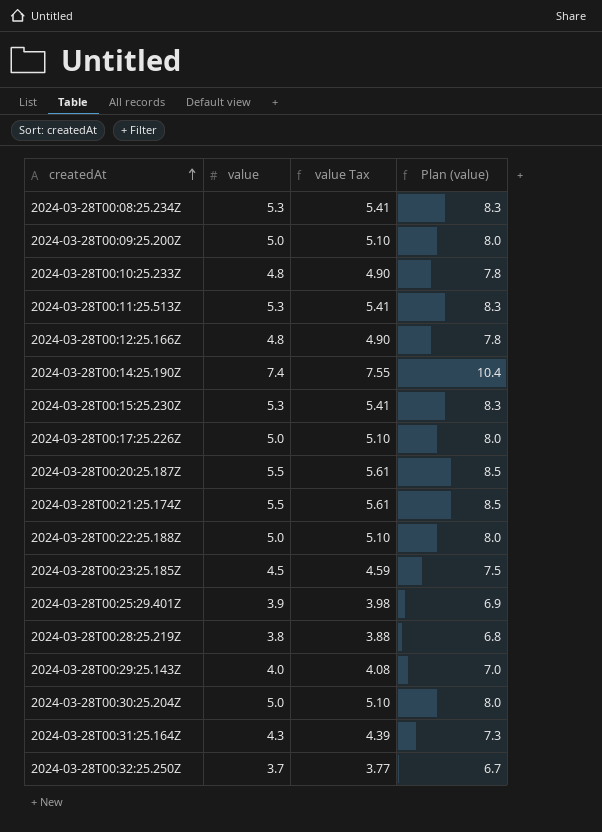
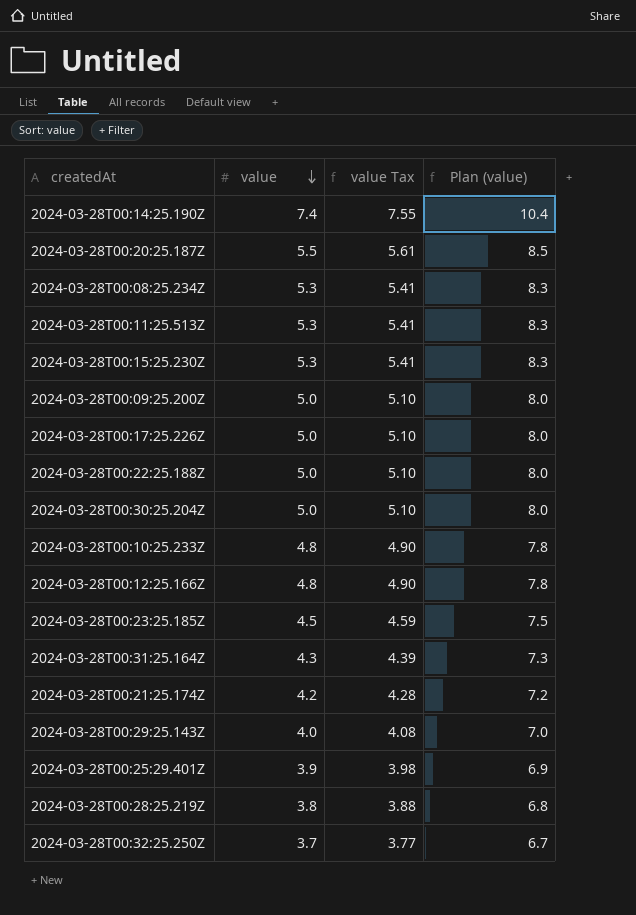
row order: createdAt ascending -> value descending
2024-03-28T00:21:25.174Z | value: 5.5 -> 4.2
2024-03-28T00:21:25.174Z | value Tax: 5.61 -> 4.28
2024-03-28T00:21:25.174Z | Plan (value): 8.5 -> 7.2

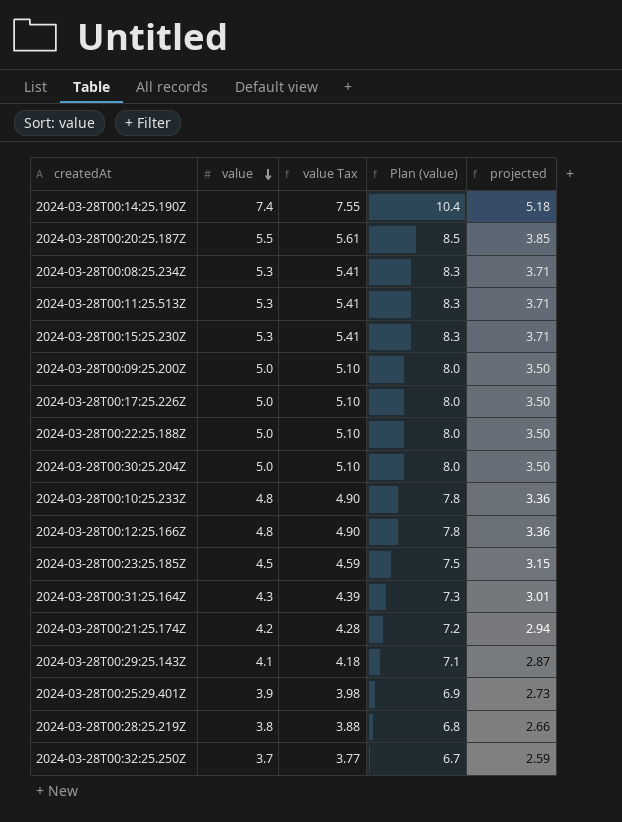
column projected | formula: none -> [value] * 0.7
2024-03-28T00:29:25.143Z | value: 4.0 -> 4.1
2024-03-28T00:29:25.143Z | value Tax: 4.08 -> 4.18
2024-03-28T00:29:25.143Z | Plan (value): 7.0 -> 7.1

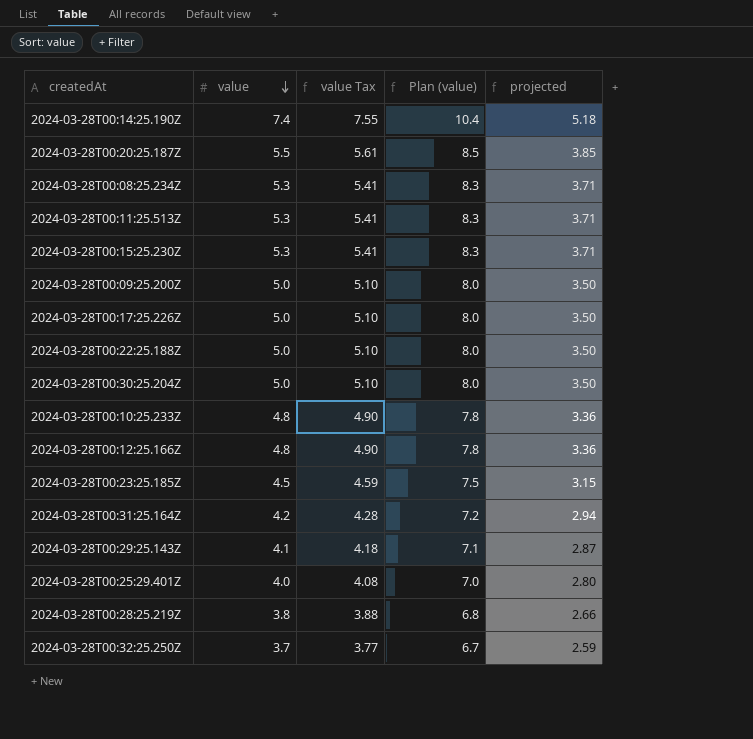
row 2024-03-28T00:21:25.174Z: 4.2 | 4.28 | 7.2 | 2.94 -> none
2024-03-28T00:31:25.164Z | value: 4.3 -> 4.2
2024-03-28T00:31:25.164Z | value Tax: 4.39 -> 4.28
2024-03-28T00:31:25.164Z | Plan (value): 7.3 -> 7.2
2024-03-28T00:31:25.164Z | projected: 3.01 -> 2.94
2024-03-28T00:25:29.401Z | value: 3.9 -> 4.0
2024-03-28T00:25:29.401Z | value Tax: 3.98 -> 4.08
2024-03-28T00:25:29.401Z | Plan (value): 6.9 -> 7.0
2024-03-28T00:25:29.401Z | projected: 2.73 -> 2.80

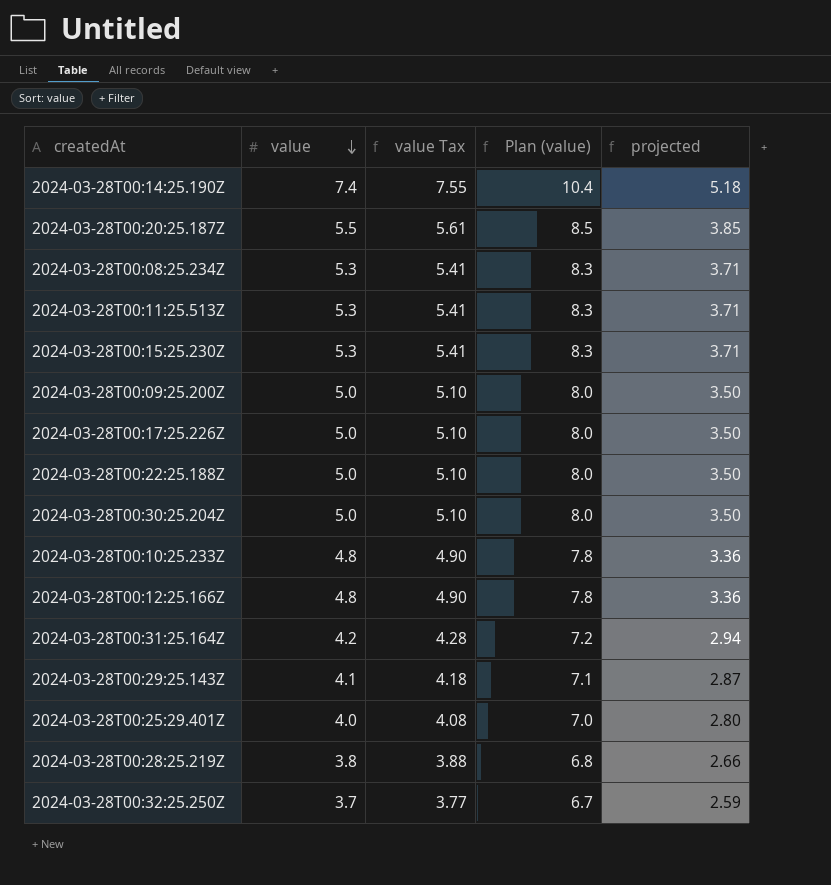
row 2024-03-28T00:23:25.185Z: 4.5 | 4.59 | 7.5 | 3.15 -> none

